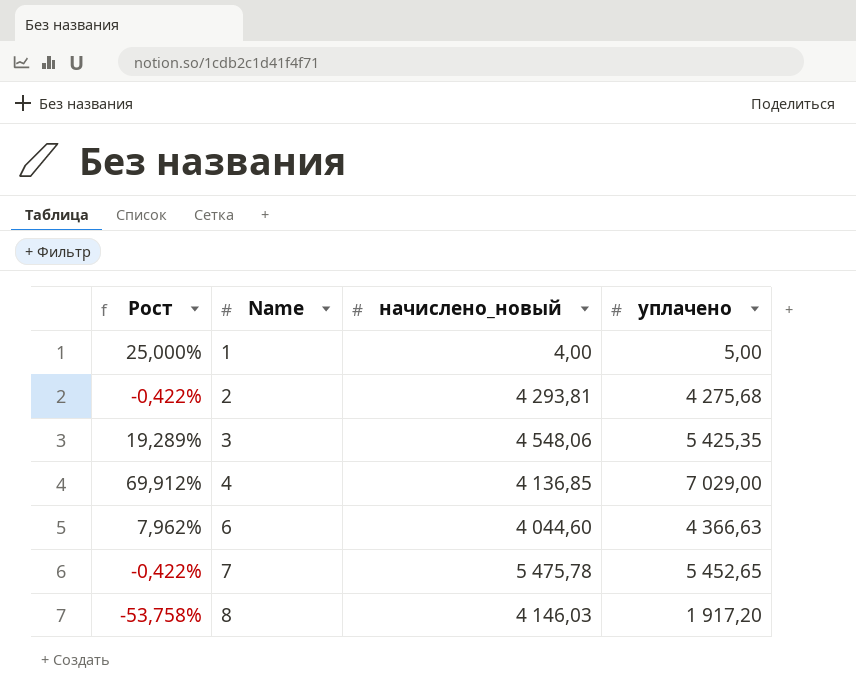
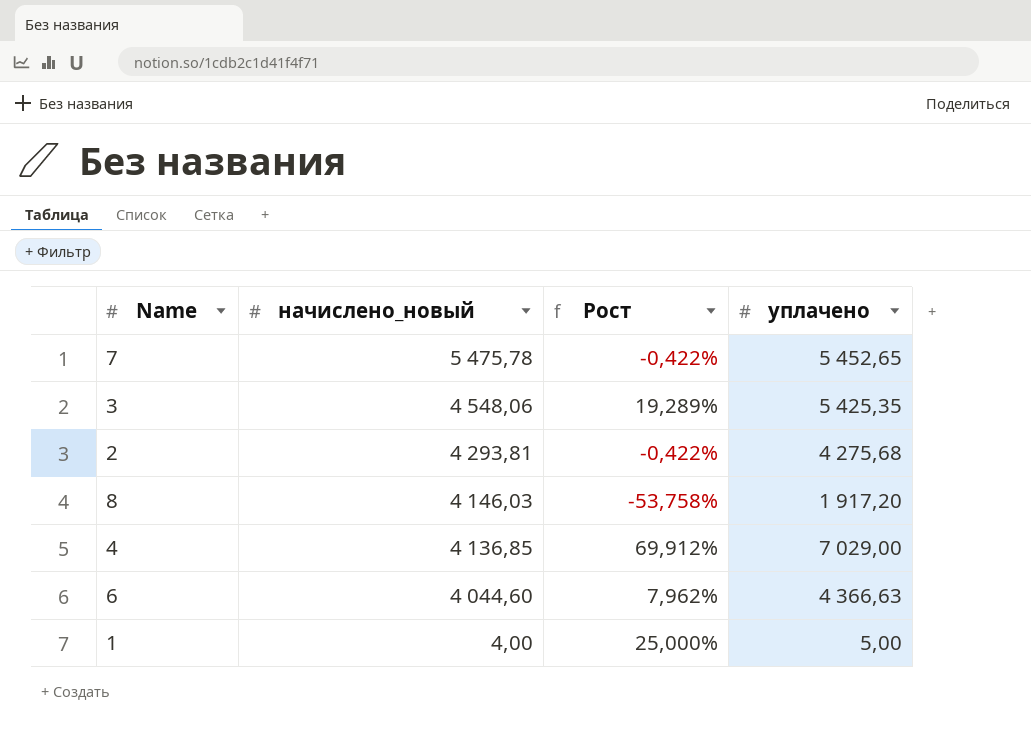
row order: Name ascending -> начислено_новый descending
column Рост | position: 1 -> 3

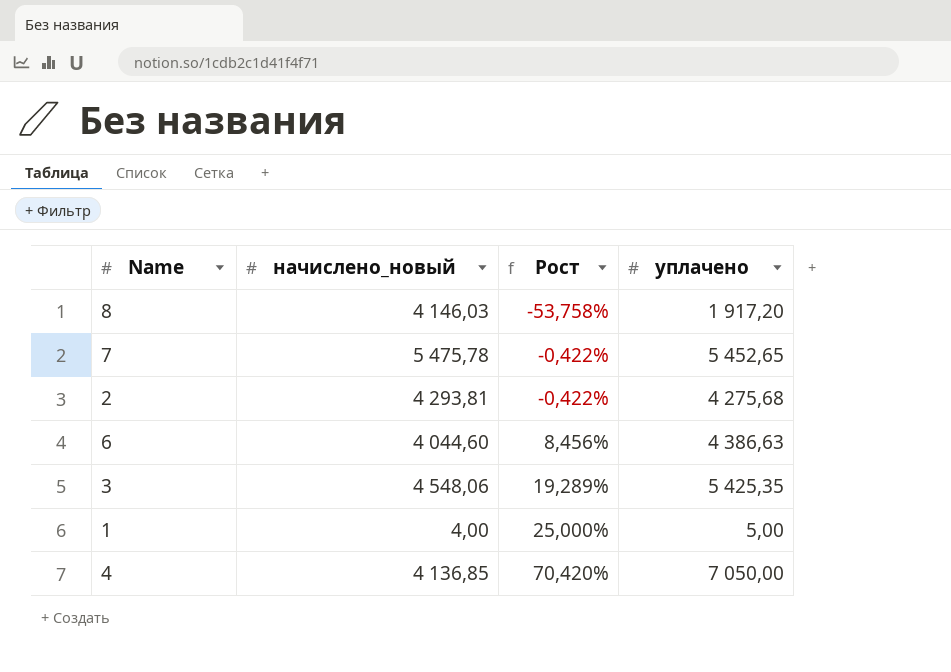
row order: начислено_новый descending -> Рост ascending
6 | Рост: 7,962% -> 8,456%
6 | уплачено: 4 366,63 -> 4 386,63
4 | Рост: 69,912% -> 70,420%
4 | уплачено: 7 029,00 -> 7 050,00

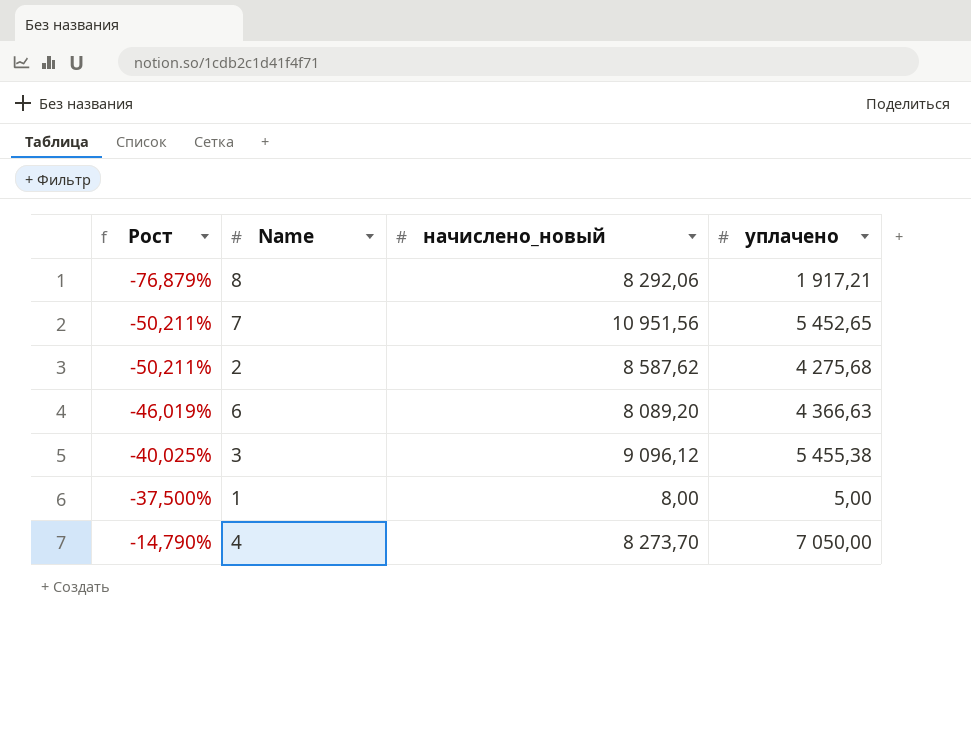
column Рост | position: 3 -> 1
8 | Рост: -53,758% -> -76,879%
8 | начислено_новый: 4 146,03 -> 8 292,06
8 | уплачено: 1 917,20 -> 1 917,21
7 | Рост: -0,422% -> -50,211%
7 | начислено_новый: 5 475,78 -> 10 951,56
2 | Рост: -0,422% -> -50,211%
2 | начислено_новый: 4 293,81 -> 8 587,62
6 | Рост: 8,456% -> -46,019%
6 | начислено_новый: 4 044,60 -> 8 089,20
6 | уплачено: 4 386,63 -> 4 366,63
3 | Рост: 19,289% -> -40,025%
3 | начислено_новый: 4 548,06 -> 9 096,12
3 | уплачено: 5 425,35 -> 5 455,38
1 | Рост: 25,000% -> -37,500%
1 | начислено_новый: 4,00 -> 8,00
4 | Рост: 70,420% -> -14,790%
4 | начислено_новый: 4 136,85 -> 8 273,70

